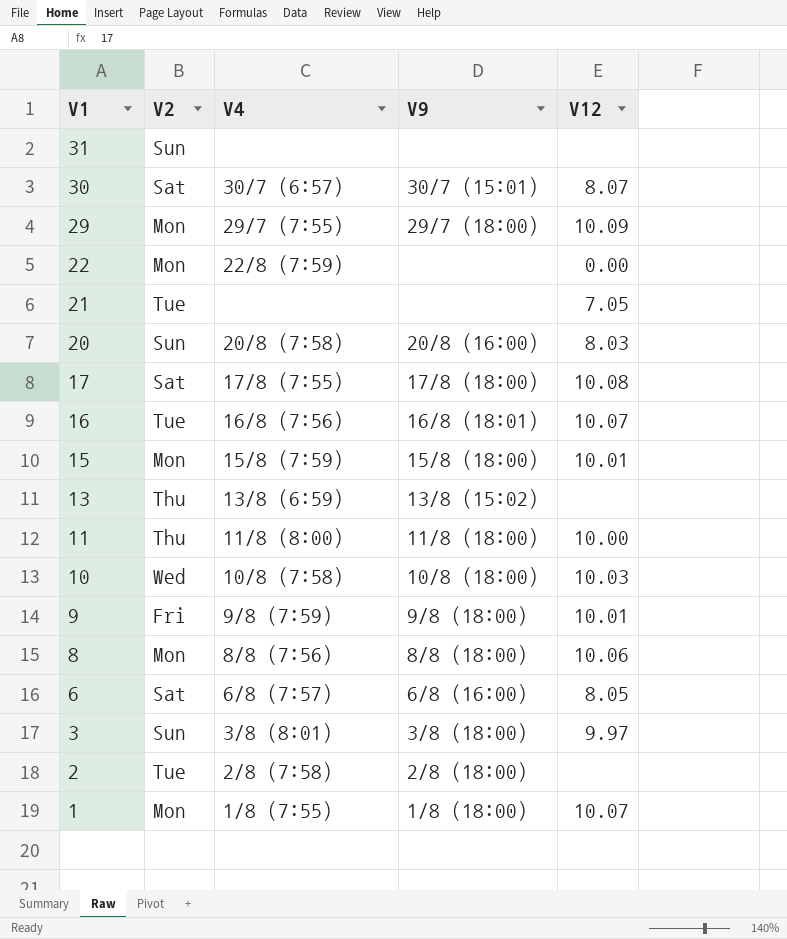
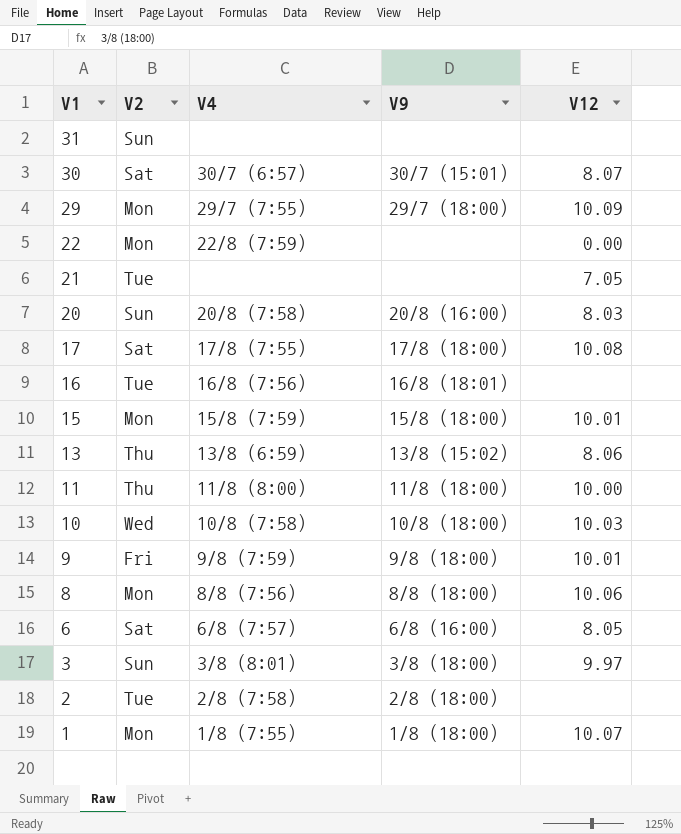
16 | V12: 10.07 -> none
13 | V12: none -> 8.06

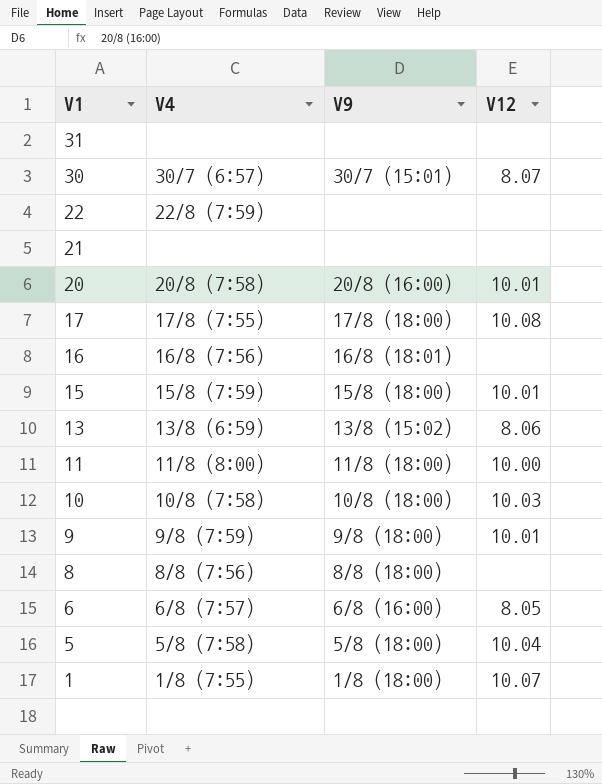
column V2 | position: 2 -> none
row 29: Mon | 29/7 (7:55) | 29/7 (18:00) | 10.09 -> none
row 3: Sun | 3/8 (8:01) | 3/8 (18:00) | 9.97 -> none
row 2: Tue | 2/8 (7:58) | 2/8 (18:00) | none -> none
22 | V12: 0.00 -> none
21 | V12: 7.05 -> none
20 | V12: 8.03 -> 10.01
8 | V12: 10.06 -> none
row 5: none -> 5/8 (7:58) | 5/8 (18:00) | 10.04

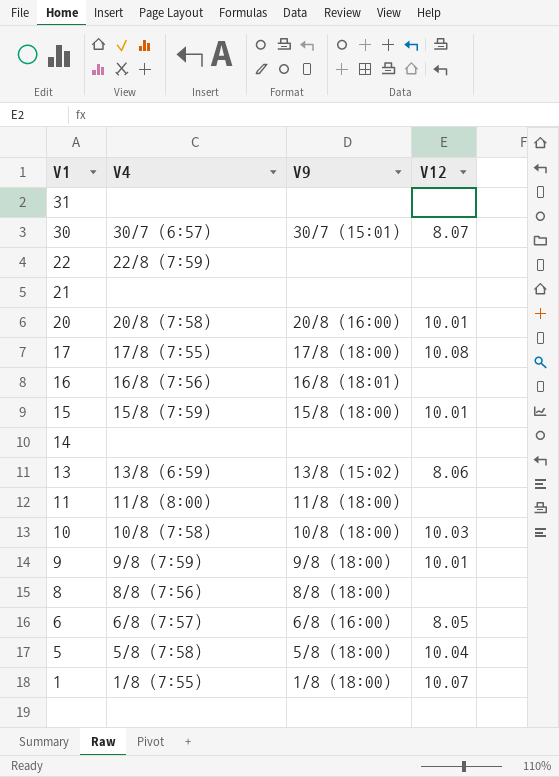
row 14: none -> none | none | none
11 | V12: 10.00 -> none

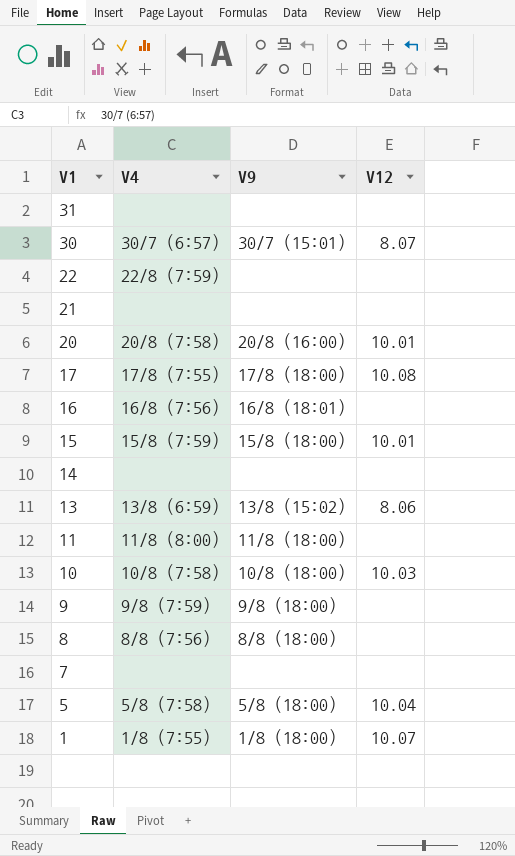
row 6: 6/8 (7:57) | 6/8 (16:00) | 8.05 -> none
9 | V12: 10.01 -> none
row 7: none -> none | none | none

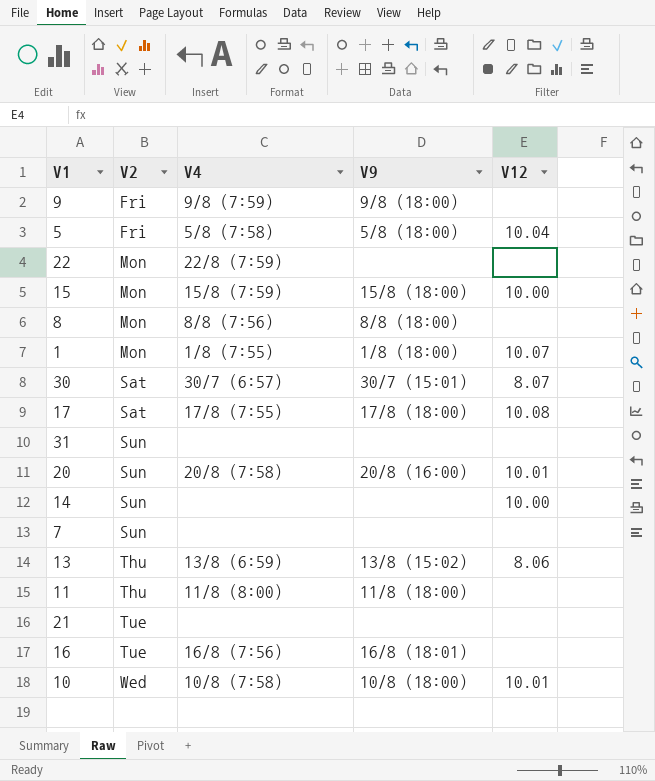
row order: V1 descending -> V2 ascending
column V2 | position: none -> 2
15 | V12: 10.01 -> 10.00
14 | V12: none -> 10.00
10 | V12: 10.03 -> 10.01

